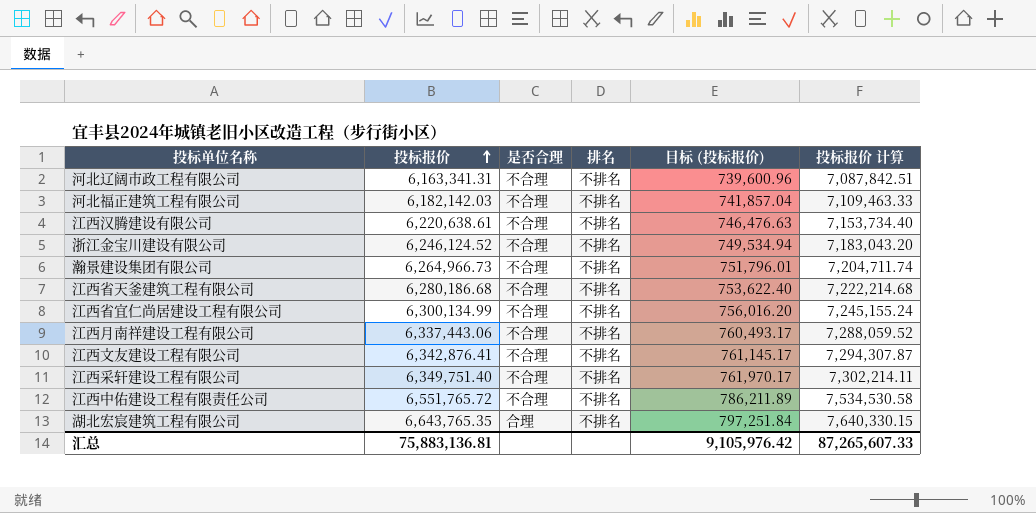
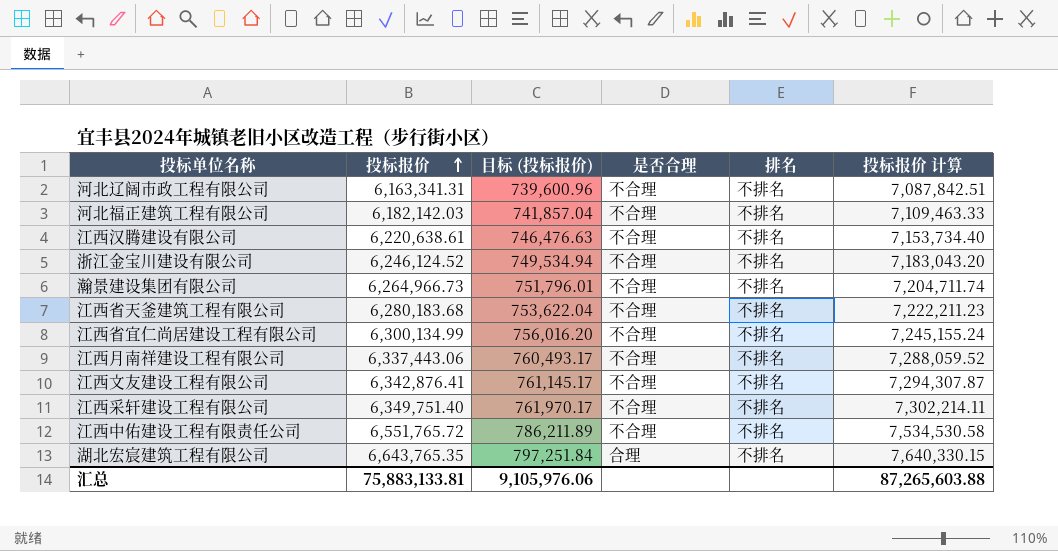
column 目标 (投标报价) | position: 5 -> 3
江西省天釜建筑工程有限公司 | 投标报价: 6,280,186.68 -> 6,280,183.68
江西省天釜建筑工程有限公司 | 目标 (投标报价): 753,622.40 -> 753,622.04
江西省天釜建筑工程有限公司 | 投标报价 计算: 7,222,214.68 -> 7,222,211.23
汇总 | 投标报价: 75,883,136.81 -> 75,883,133.81
汇总 | 目标 (投标报价): 9,105,976.42 -> 9,105,976.06
汇总 | 投标报价 计算: 87,265,607.33 -> 87,265,603.88

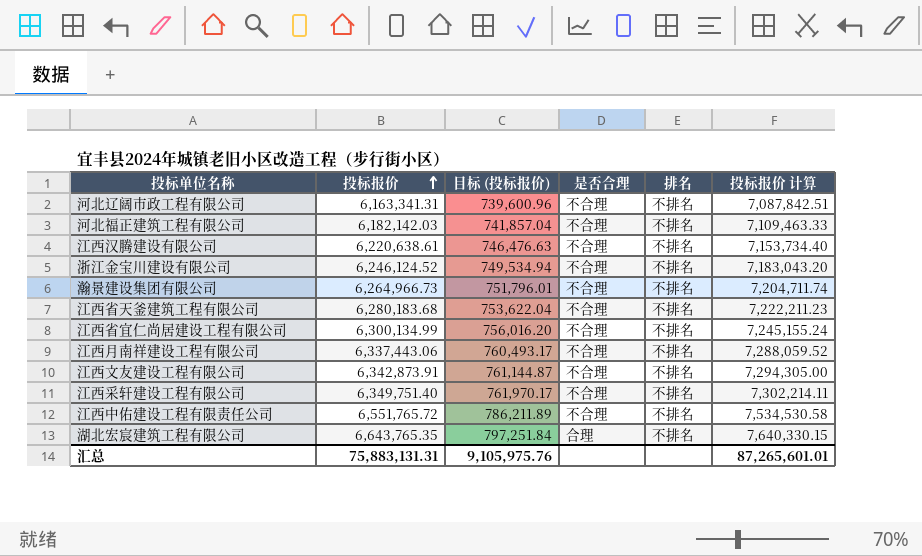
江西文友建设工程有限公司 | 投标报价: 6,342,876.41 -> 6,342,873.91
江西文友建设工程有限公司 | 目标 (投标报价): 761,145.17 -> 761,144.87
江西文友建设工程有限公司 | 投标报价 计算: 7,294,307.87 -> 7,294,305.00
汇总 | 投标报价: 75,883,133.81 -> 75,883,131.31
汇总 | 目标 (投标报价): 9,105,976.06 -> 9,105,975.76
汇总 | 投标报价 计算: 87,265,603.88 -> 87,265,601.01

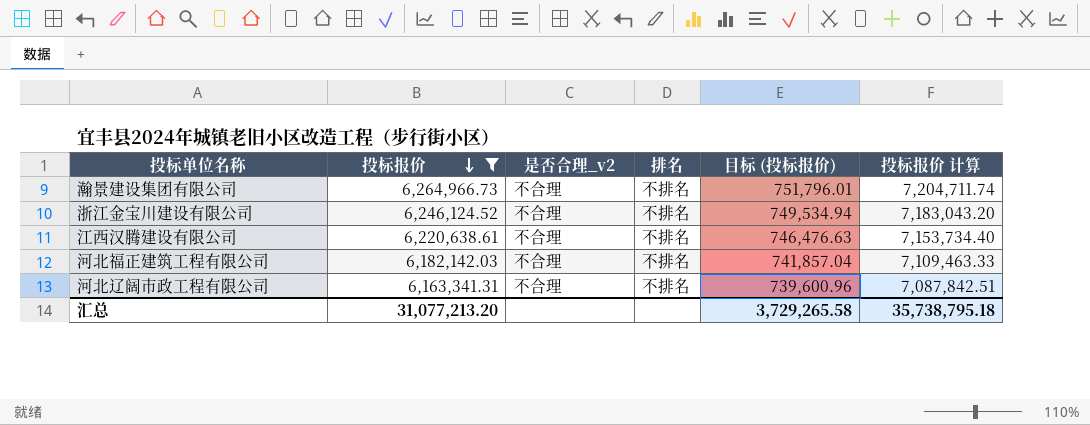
filter: none -> 投标报价 <= 6,264,966.73
row order: 投标报价 ascending -> 投标报价 descending
column name: 是否合理 -> 是否合理_v2
column 目标 (投标报价) | position: 3 -> 5
汇总 | 投标报价: 75,883,131.31 -> 31,077,213.20
汇总 | 目标 (投标报价): 9,105,975.76 -> 3,729,265.58
汇总 | 投标报价 计算: 87,265,601.01 -> 35,738,795.18

